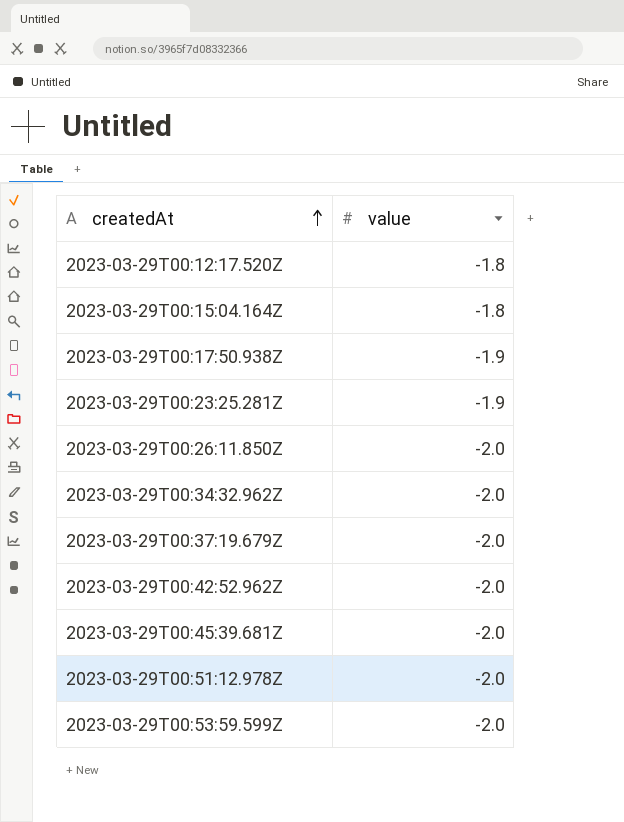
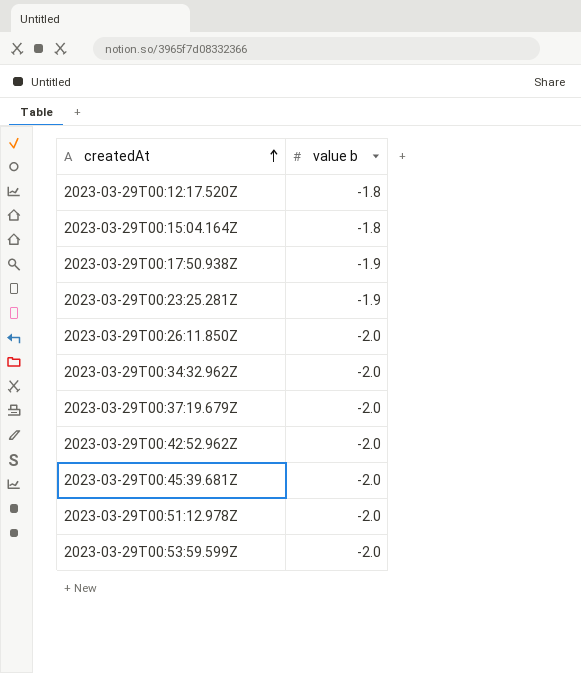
column name: value -> value b

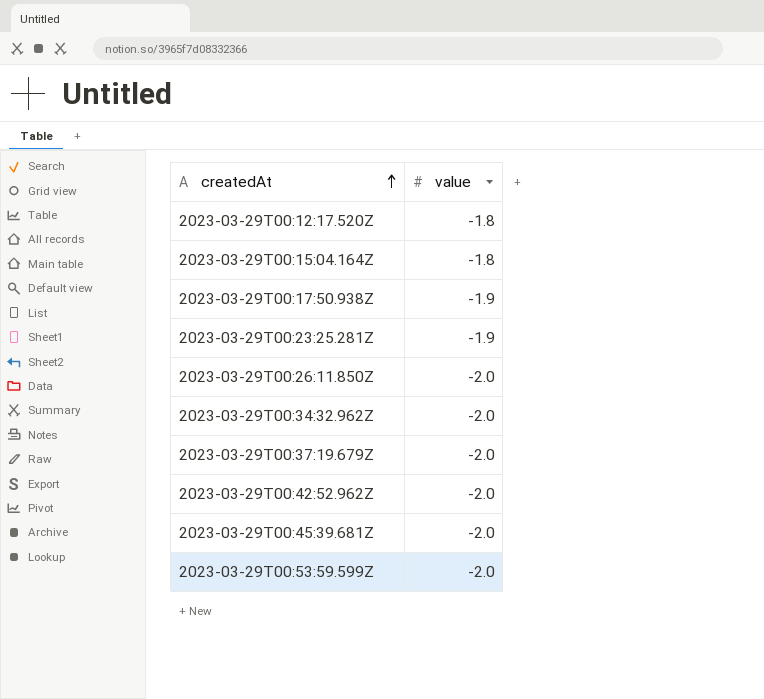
column name: value b -> value
row 2023-03-29T00:51:12.978Z: -2.0 -> none

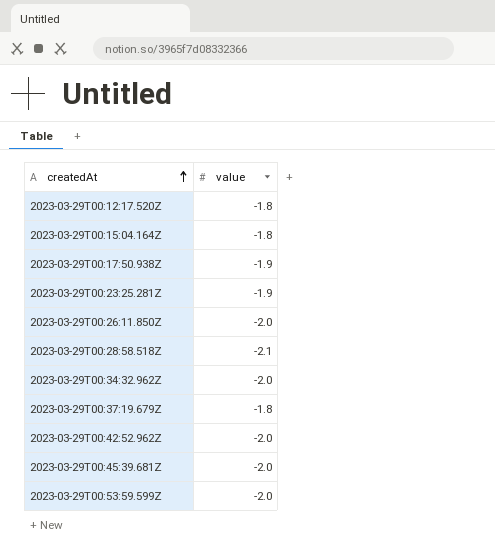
row 2023-03-29T00:28:58.518Z: none -> -2.1
2023-03-29T00:37:19.679Z | value: -2.0 -> -1.8

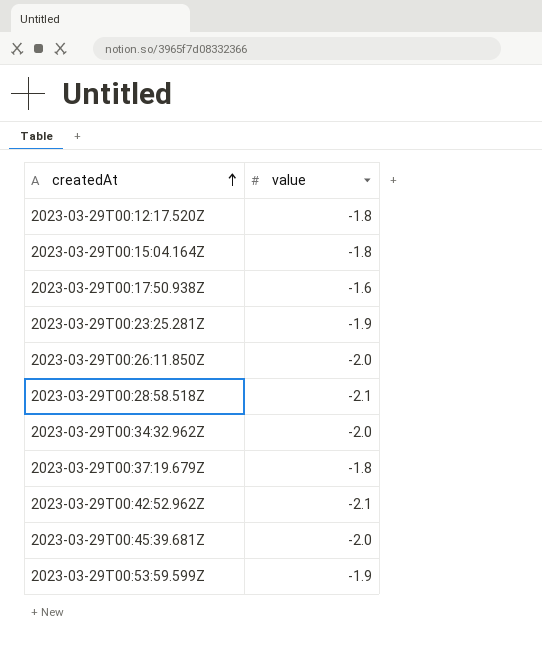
2023-03-29T00:17:50.938Z | value: -1.9 -> -1.6
2023-03-29T00:42:52.962Z | value: -2.0 -> -2.1
2023-03-29T00:53:59.599Z | value: -2.0 -> -1.9

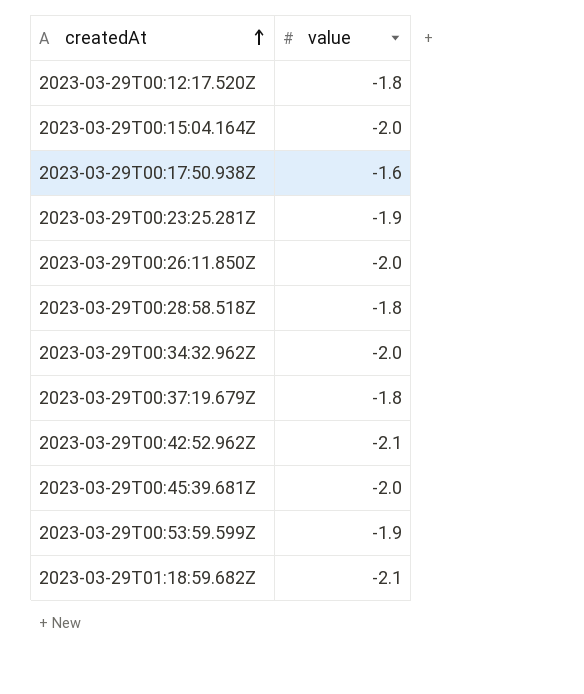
2023-03-29T00:15:04.164Z | value: -1.8 -> -2.0
2023-03-29T00:28:58.518Z | value: -2.1 -> -1.8
row 2023-03-29T01:18:59.682Z: none -> -2.1

